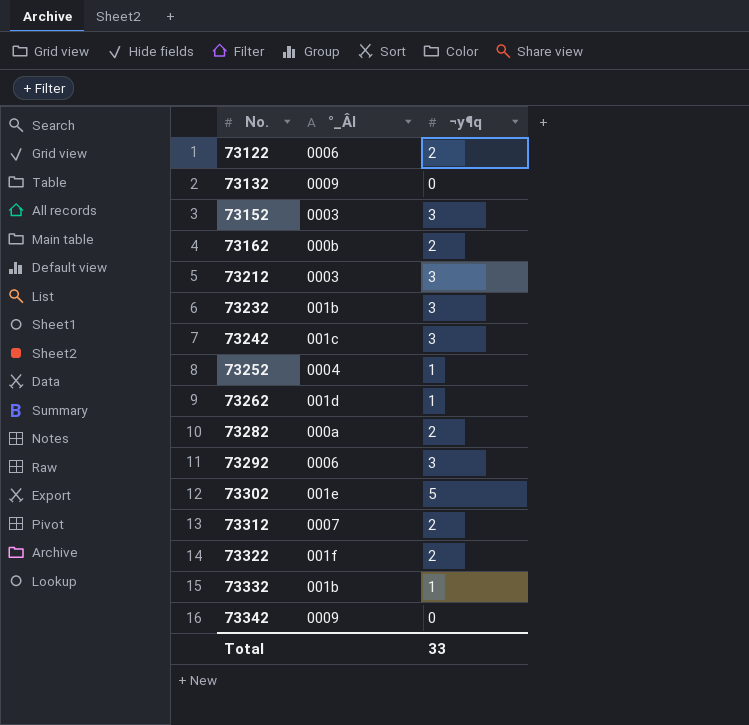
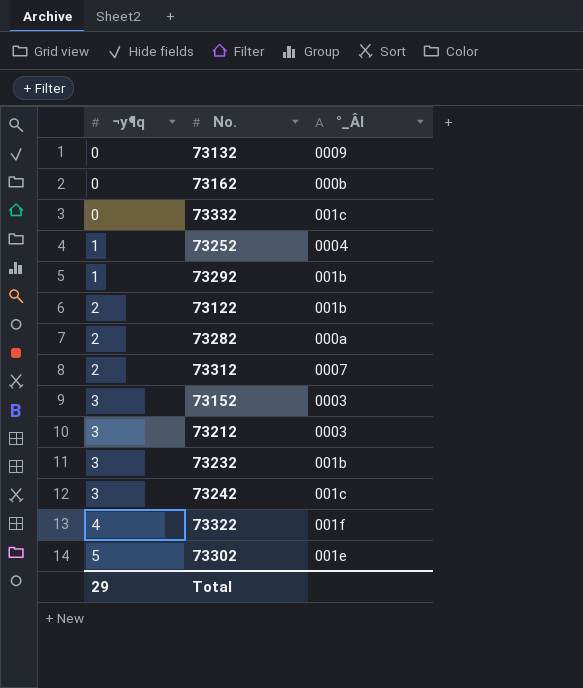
row order: No. ascending -> ¬y¶q ascending
column ¬y¶q | position: 3 -> 1
row 73262: 001d | 1 -> none
row 73342: 0009 | 0 -> none
73162 | ¬y¶q: 2 -> 0
73332 | ¬y¶q: 1 -> 0
73332 | °_ÂI: 001b -> 001c
73292 | ¬y¶q: 3 -> 1
73292 | °_ÂI: 0006 -> 001b
73122 | °_ÂI: 0006 -> 001b
73322 | ¬y¶q: 2 -> 4
Total | ¬y¶q: 33 -> 29

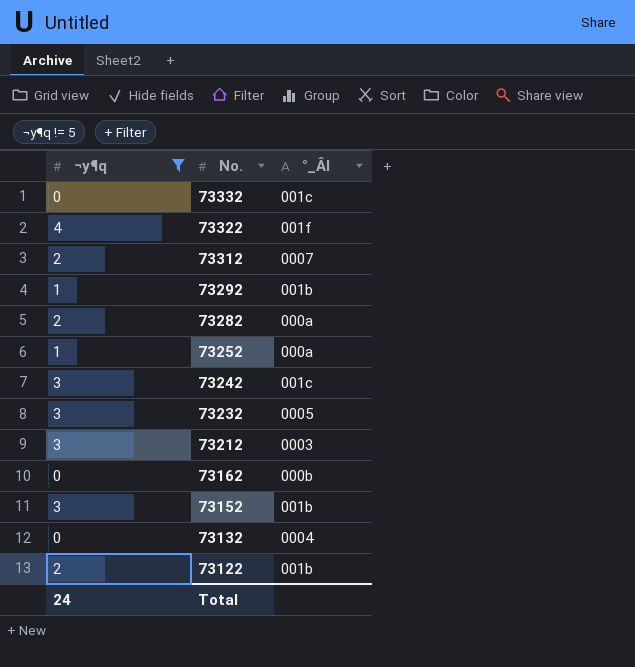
filter: none -> ¬y¶q != 5
row order: ¬y¶q ascending -> No. descending
73252 | °_ÂI: 0004 -> 000a
73232 | °_ÂI: 001b -> 0005
73152 | °_ÂI: 0003 -> 001b
73132 | °_ÂI: 0009 -> 0004
Total | ¬y¶q: 29 -> 24

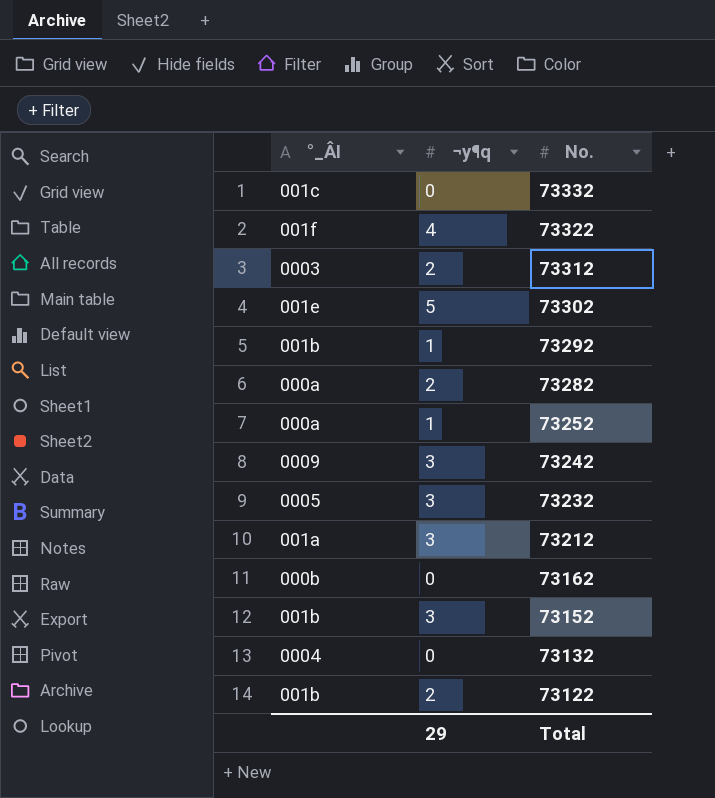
filter: ¬y¶q != 5 -> none
column °_ÂI | position: 3 -> 1
73312 | °_ÂI: 0007 -> 0003
73242 | °_ÂI: 001c -> 0009
73212 | °_ÂI: 0003 -> 001a
Total | ¬y¶q: 24 -> 29

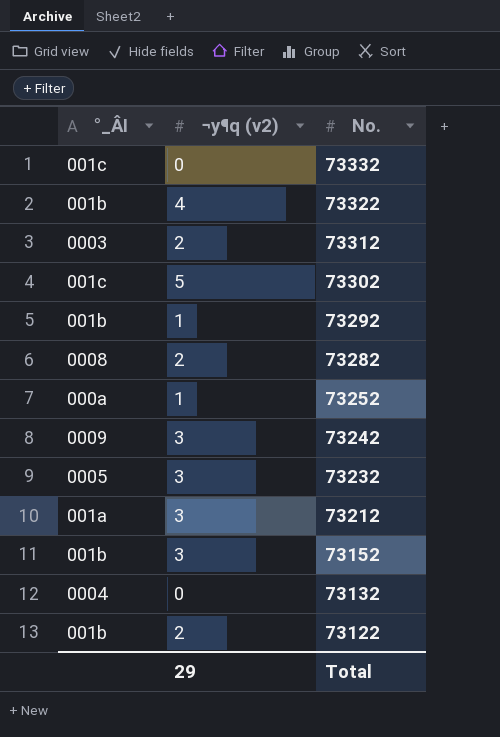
column name: ¬y¶q -> ¬y¶q (v2)
row 73162: 000b | 0 -> none
73322 | °_ÂI: 001f -> 001b
73302 | °_ÂI: 001e -> 001c
73282 | °_ÂI: 000a -> 0008

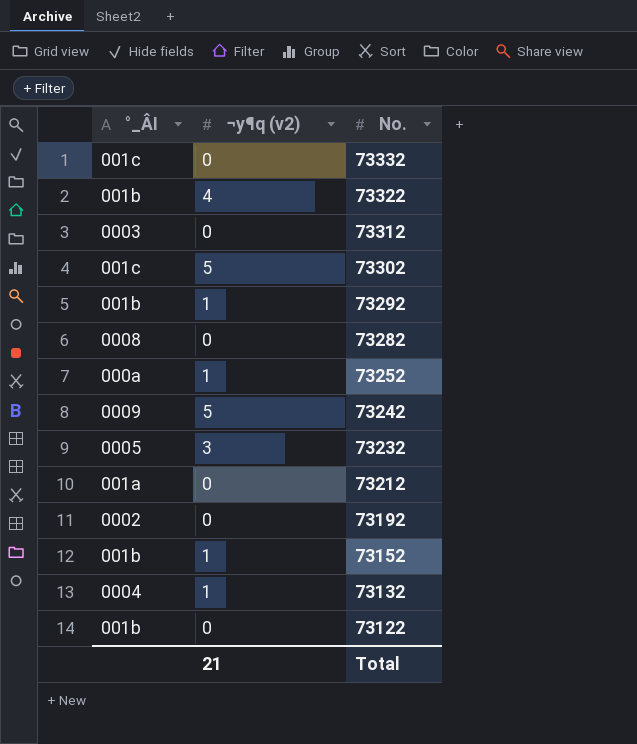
73312 | ¬y¶q (v2): 2 -> 0
73282 | ¬y¶q (v2): 2 -> 0
73242 | ¬y¶q (v2): 3 -> 5
73212 | ¬y¶q (v2): 3 -> 0
row 73192: none -> 0002 | 0
73152 | ¬y¶q (v2): 3 -> 1
73132 | ¬y¶q (v2): 0 -> 1
73122 | ¬y¶q (v2): 2 -> 0
Total | ¬y¶q (v2): 29 -> 21

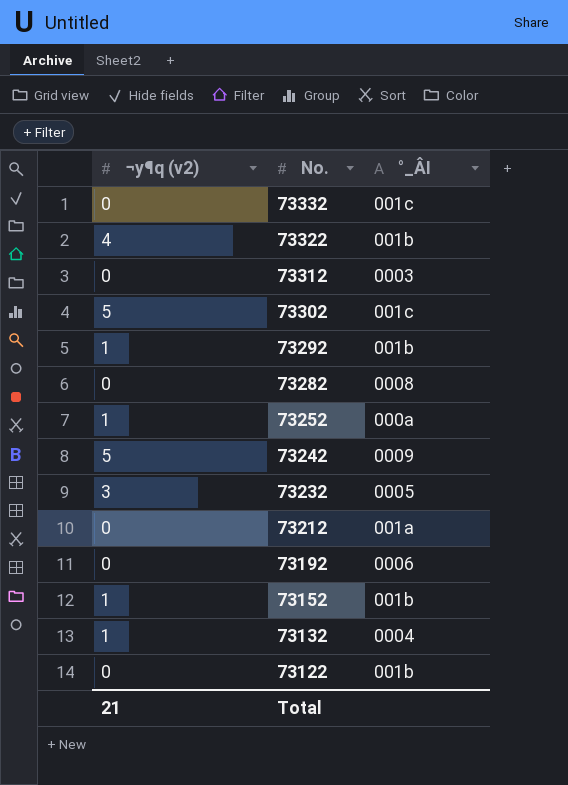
column °_ÂI | position: 1 -> 3
73192 | °_ÂI: 0002 -> 0006

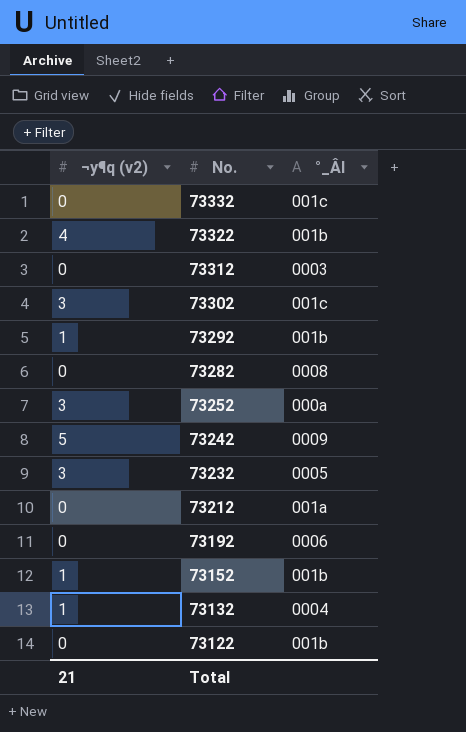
73302 | ¬y¶q (v2): 5 -> 3
73252 | ¬y¶q (v2): 1 -> 3

